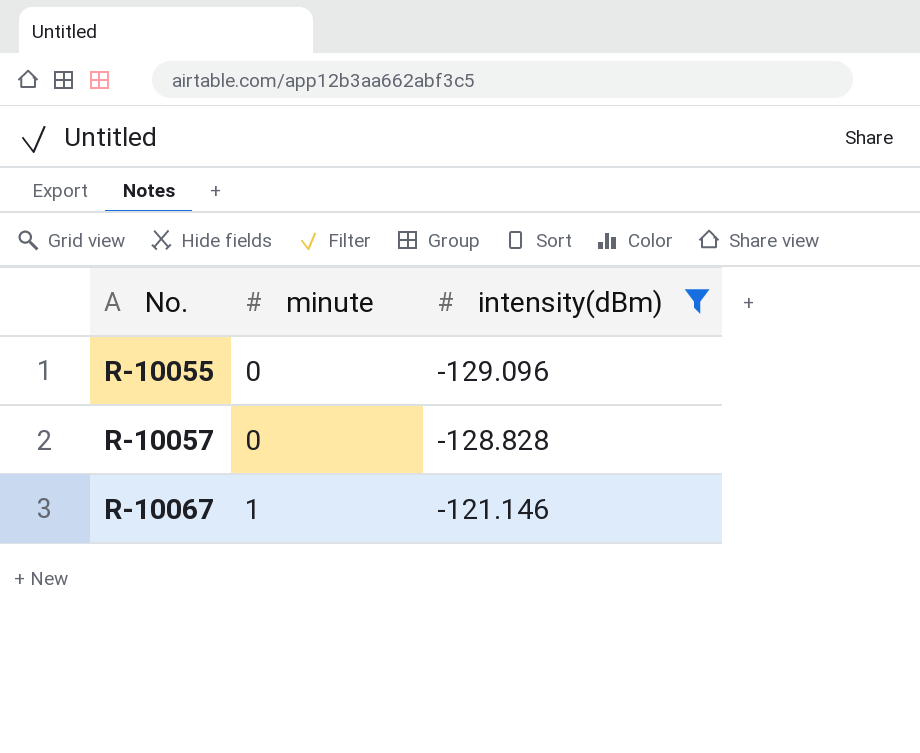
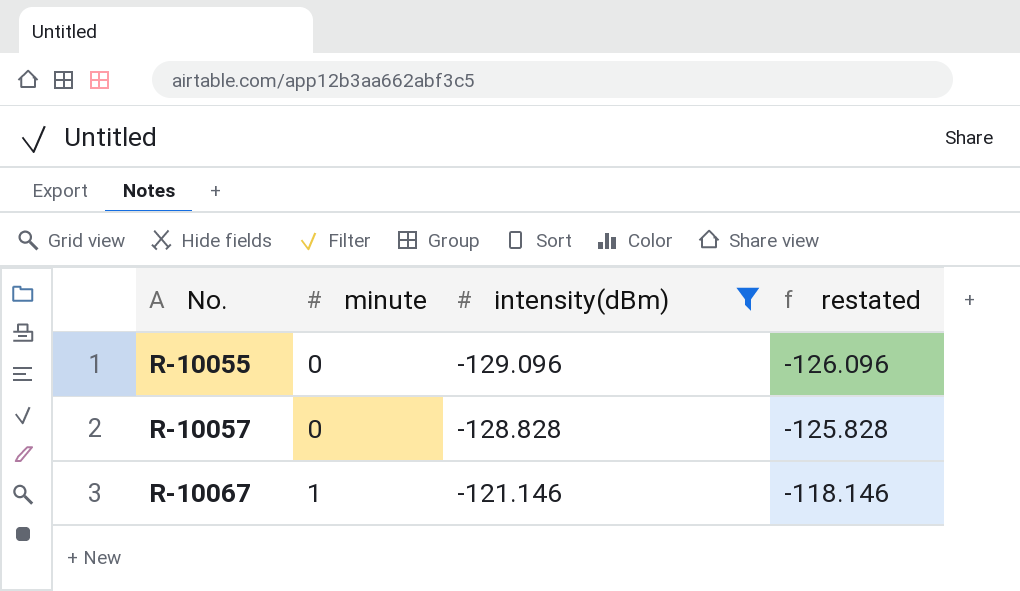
column restated | formula: none -> [intensity(dBm)] + 3

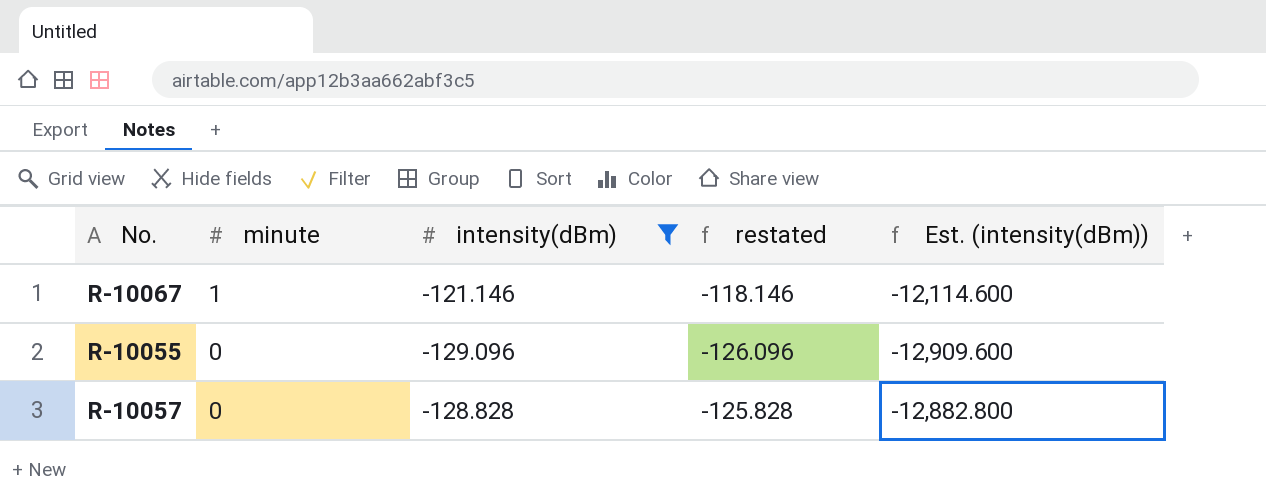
row order: No. ascending -> minute descending
column Est. (intensity(dBm)) | formula: none -> [intensity(dBm)] * 100

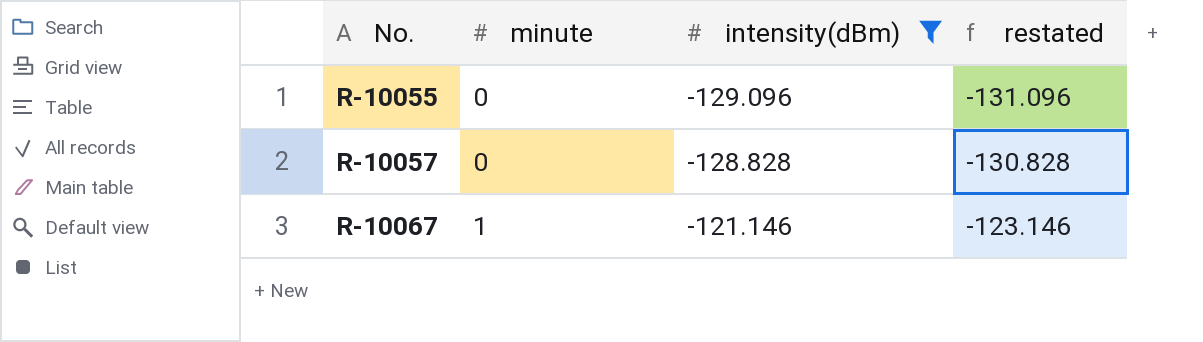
row order: minute descending -> No. ascending
column Est. (intensity(dBm)) | formula: [intensity(dBm)] * 100 -> none
column restated | formula: [intensity(dBm)] + 3 -> [intensity(dBm)] - 2

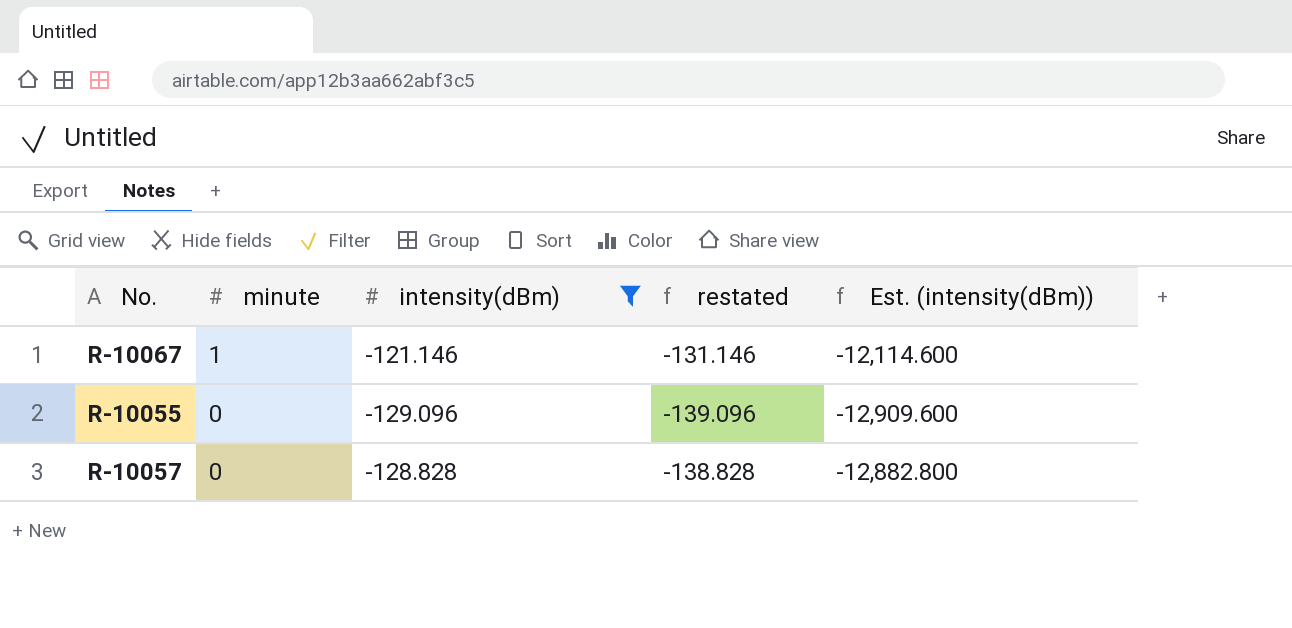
row order: No. ascending -> minute descending
column restated | formula: [intensity(dBm)] - 2 -> [intensity(dBm)] - 10
column Est. (intensity(dBm)) | formula: none -> [intensity(dBm)] * 100

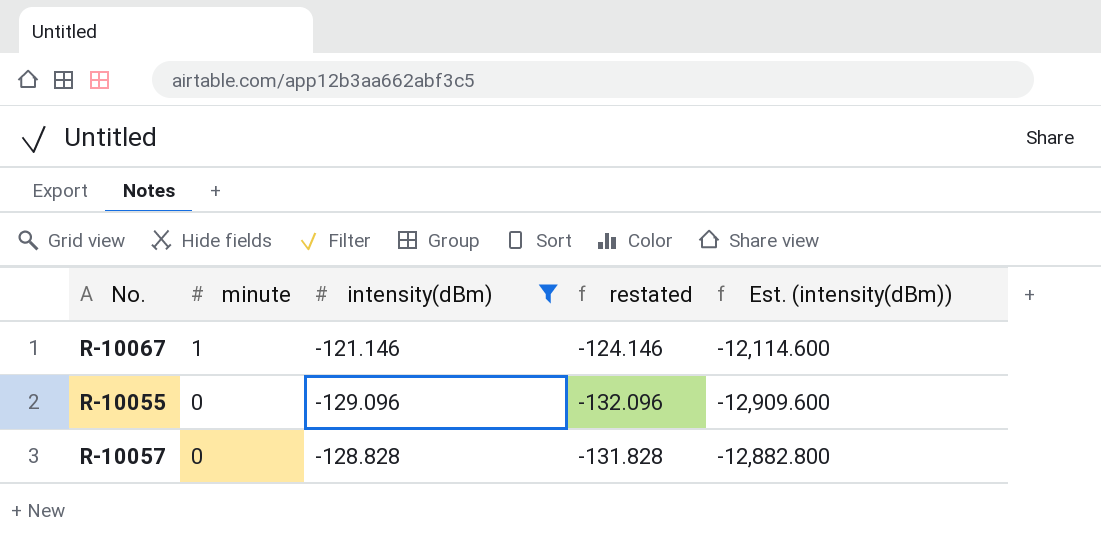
column restated | formula: [intensity(dBm)] - 10 -> [intensity(dBm)] - 3

